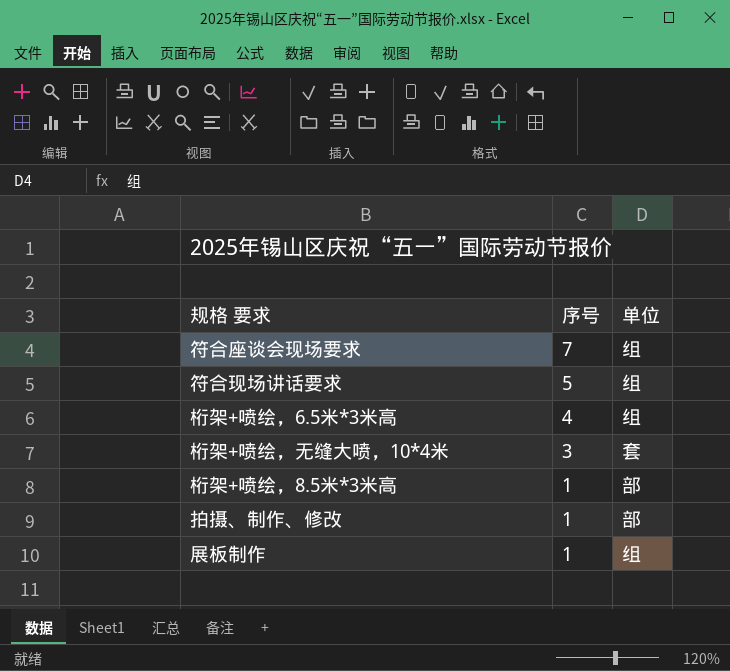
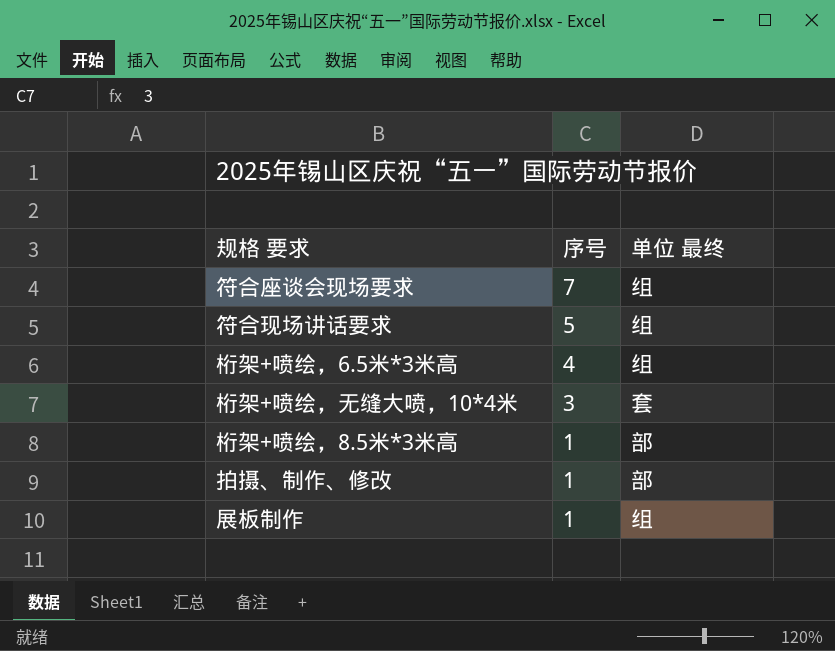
column name: 单位 -> 单位 最终

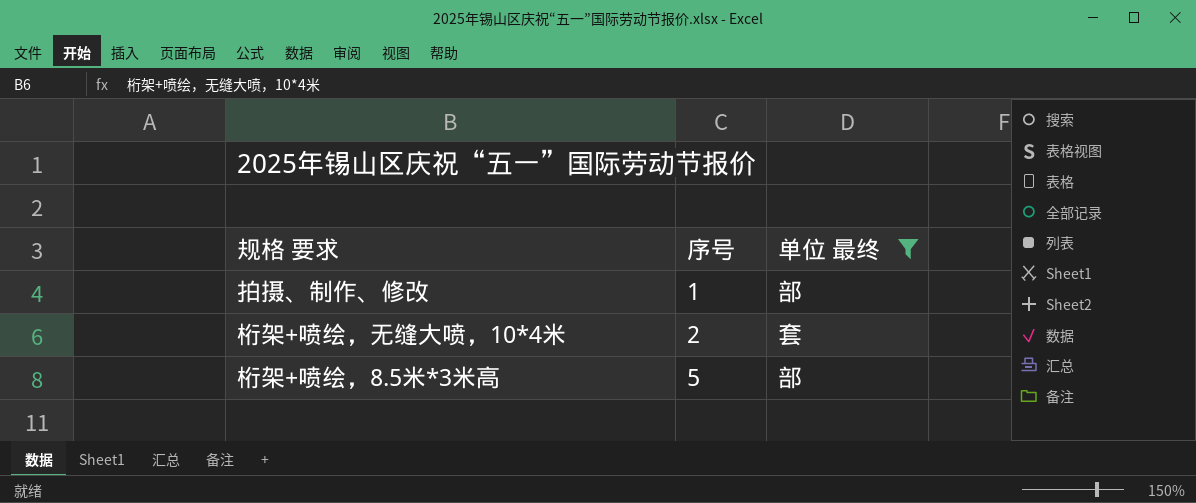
filter: none -> 单位 最终 != 组
row order: 序号 descending -> 序号 ascending
桁架+喷绘，无缝大喷，10*4米 | 序号: 3 -> 2
桁架+喷绘，8.5米*3米高 | 序号: 1 -> 5

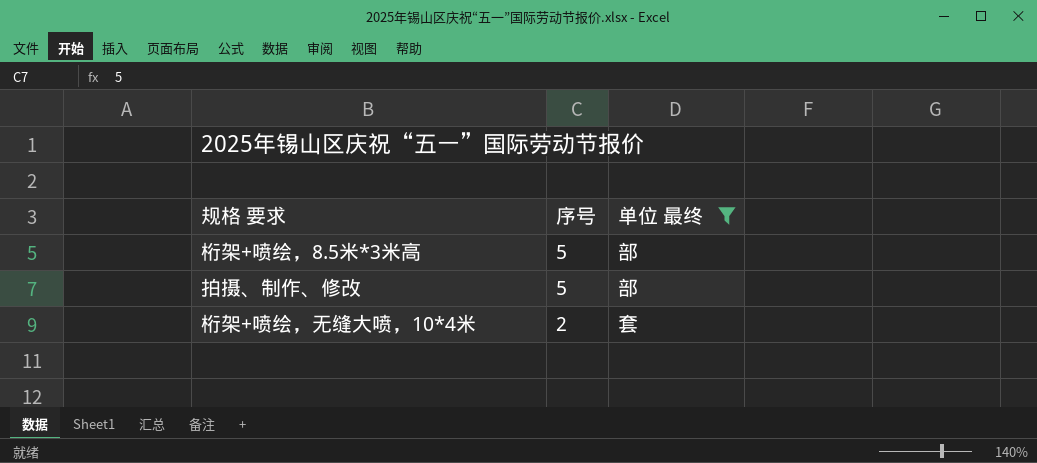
row order: 序号 ascending -> 序号 descending
拍摄、制作、修改 | 序号: 1 -> 5

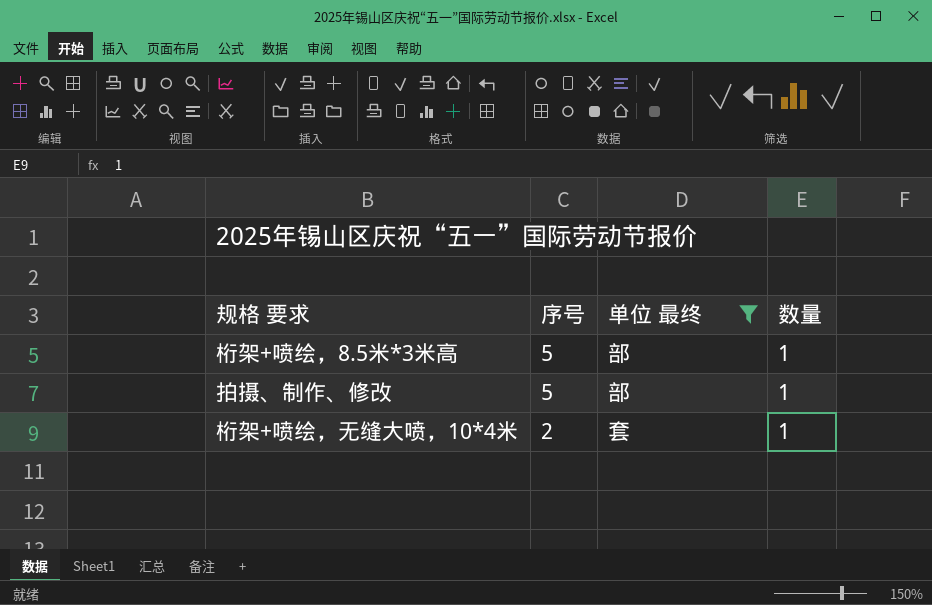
column 数量 | position: none -> 4

